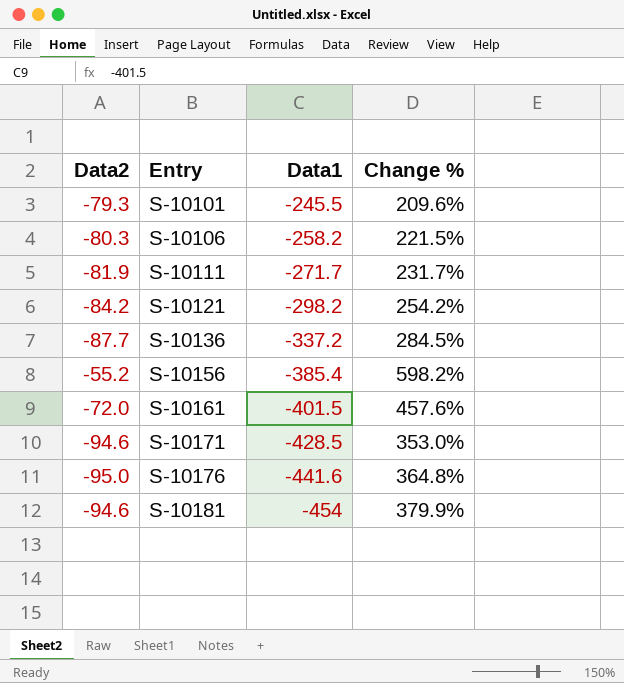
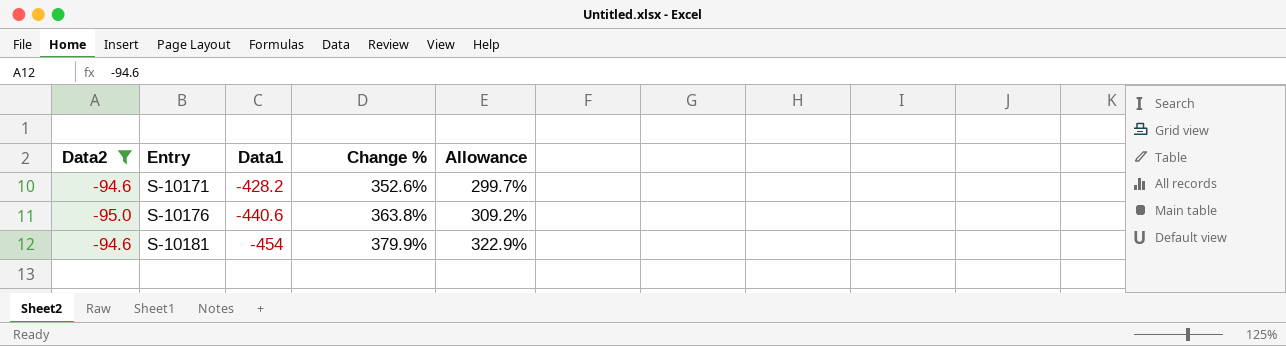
filter: none -> Data2 <= -94.6
column Allowance | formula: none -> [Change %] * 0.85
S-10171 | Data1: -428.5 -> -428.2
S-10171 | Change %: 353.0% -> 352.6%
S-10176 | Data1: -441.6 -> -440.6
S-10176 | Change %: 364.8% -> 363.8%

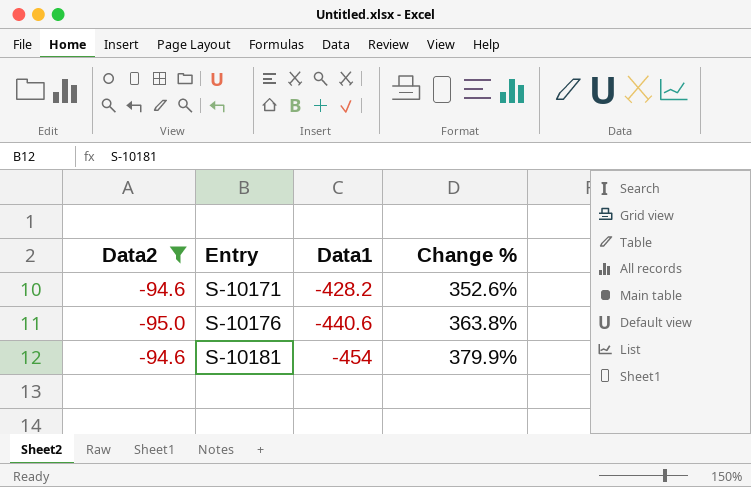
column Allowance | formula: [Change %] * 0.85 -> none

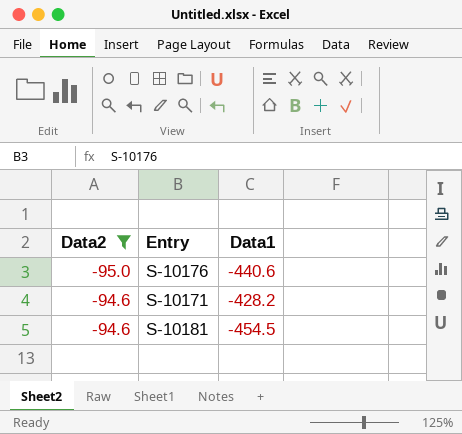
row order: Entry ascending -> Data2 ascending
column Change % | formula: ([Data1] - [Data2]) / [Data2] -> none
S-10181 | Data1: -454 -> -454.5

